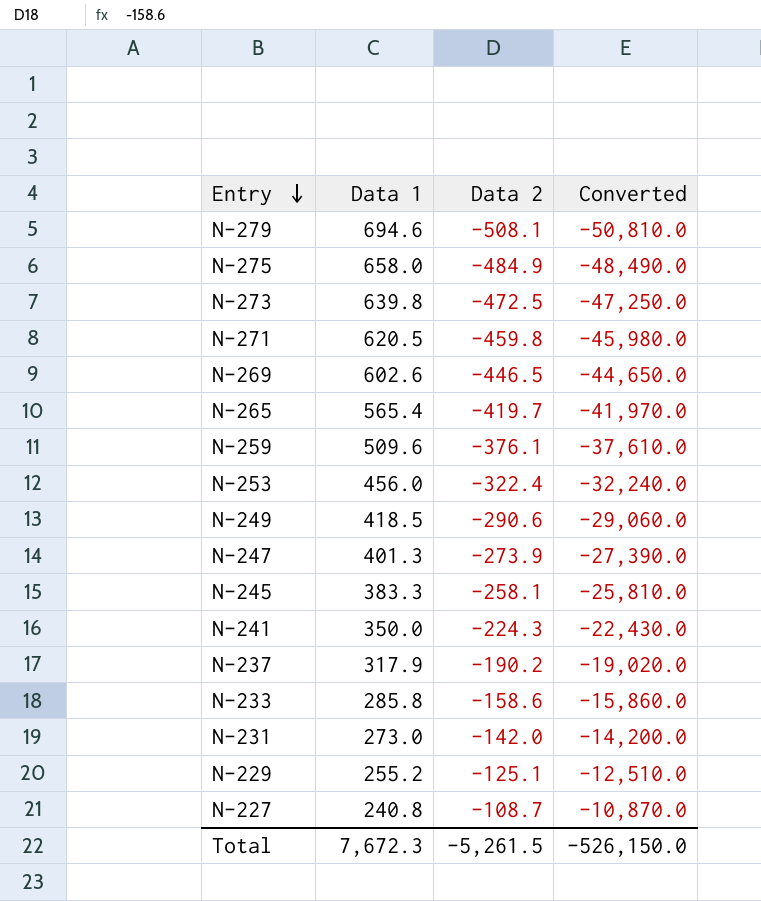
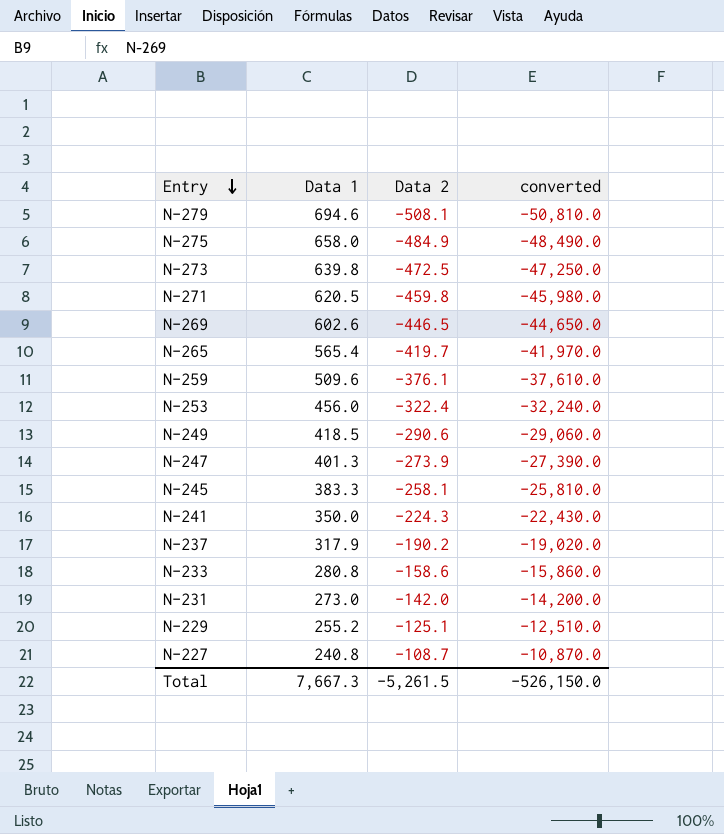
column name: Converted -> converted
N-233 | Data 1: 285.8 -> 280.8
Total | Data 1: 7,672.3 -> 7,667.3

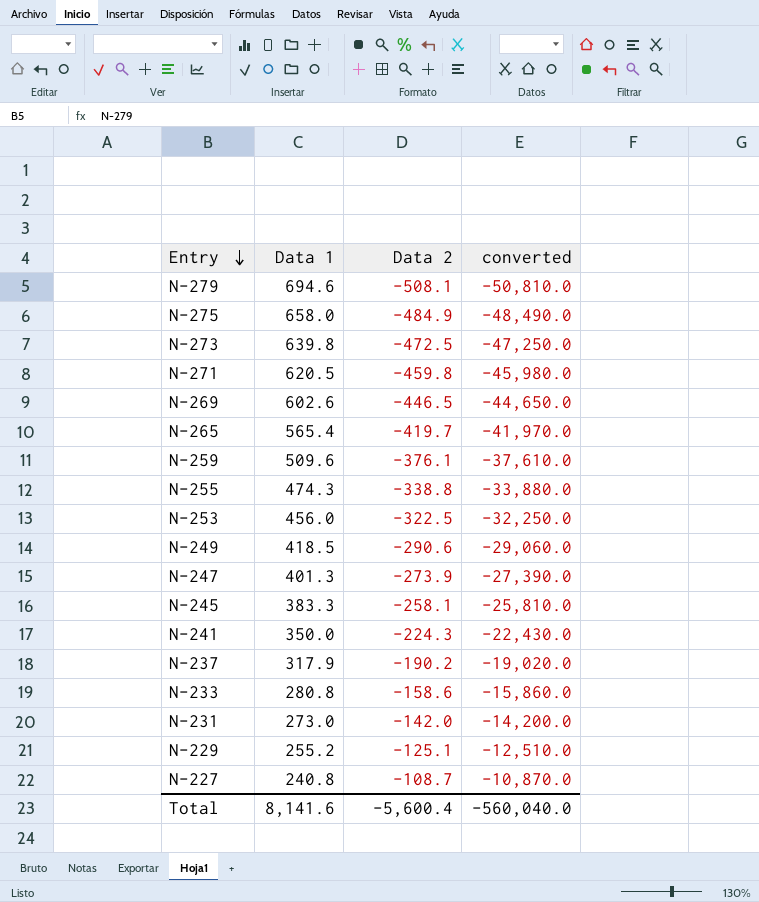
row N-255: none -> 474.3 | -338.8 | -33,880.0
N-253 | Data 2: -322.4 -> -322.5
N-253 | converted: -32,240.0 -> -32,250.0
Total | Data 1: 7,667.3 -> 8,141.6
Total | Data 2: -5,261.5 -> -5,600.4
Total | converted: -526,150.0 -> -560,040.0

